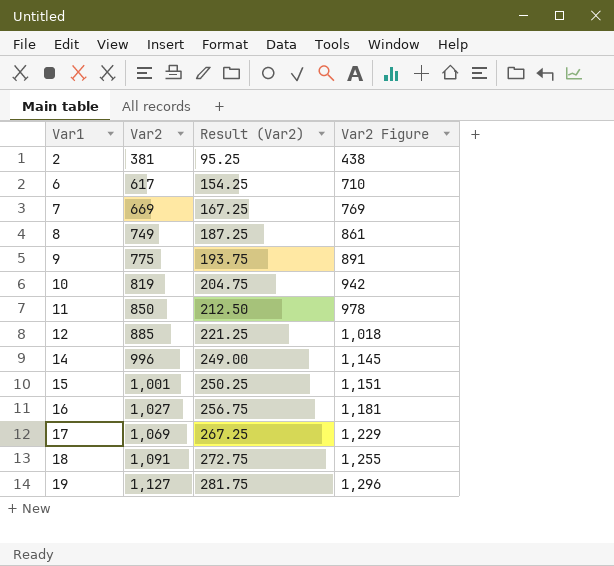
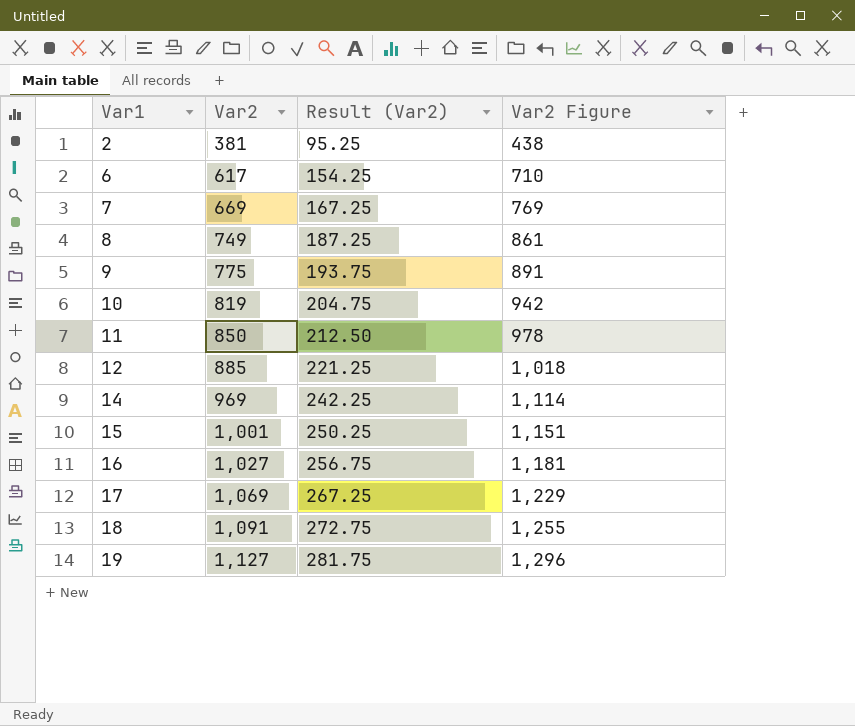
14 | Var2: 996 -> 969
14 | Result (Var2): 249.00 -> 242.25
14 | Var2 Figure: 1,145 -> 1,114

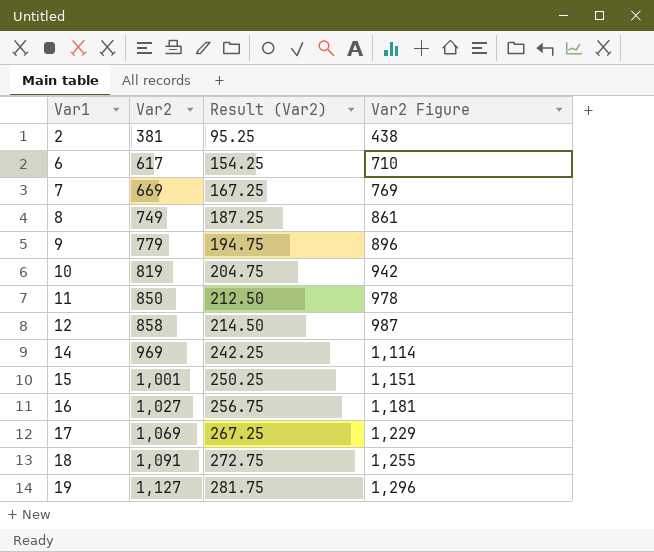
9 | Var2: 775 -> 779
9 | Result (Var2): 193.75 -> 194.75
9 | Var2 Figure: 891 -> 896
12 | Var2: 885 -> 858
12 | Result (Var2): 221.25 -> 214.50
12 | Var2 Figure: 1,018 -> 987

